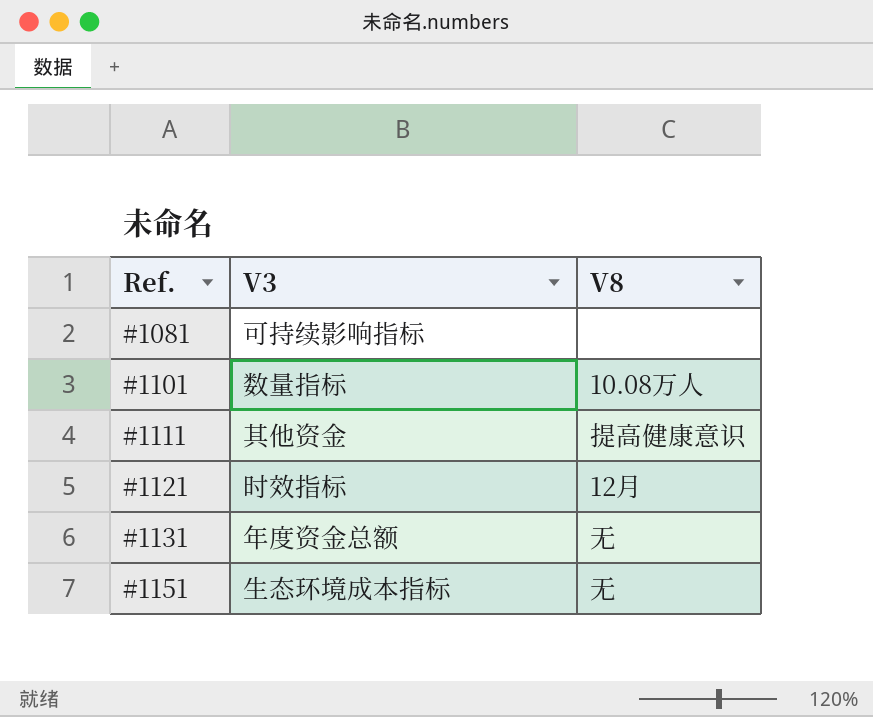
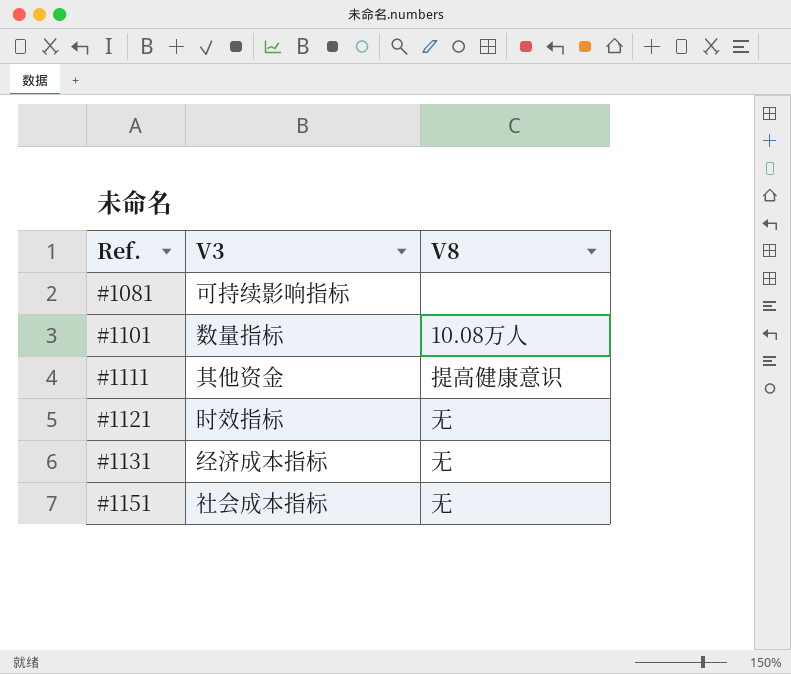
#1121 | V8: 12月 -> 无
#1131 | V3: 年度资金总额 -> 经济成本指标
#1151 | V3: 生态环境成本指标 -> 社会成本指标

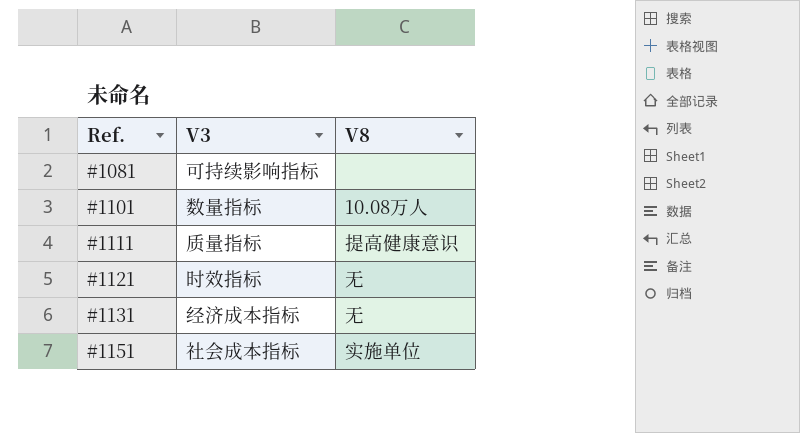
#1111 | V3: 其他资金 -> 质量指标
#1151 | V8: 无 -> 实施单位

